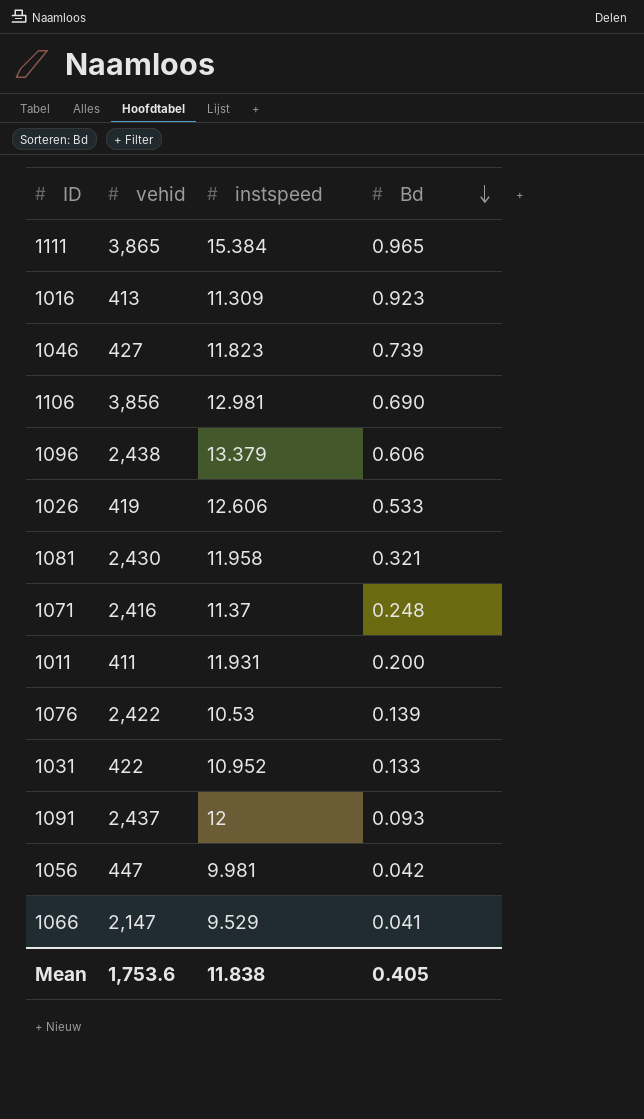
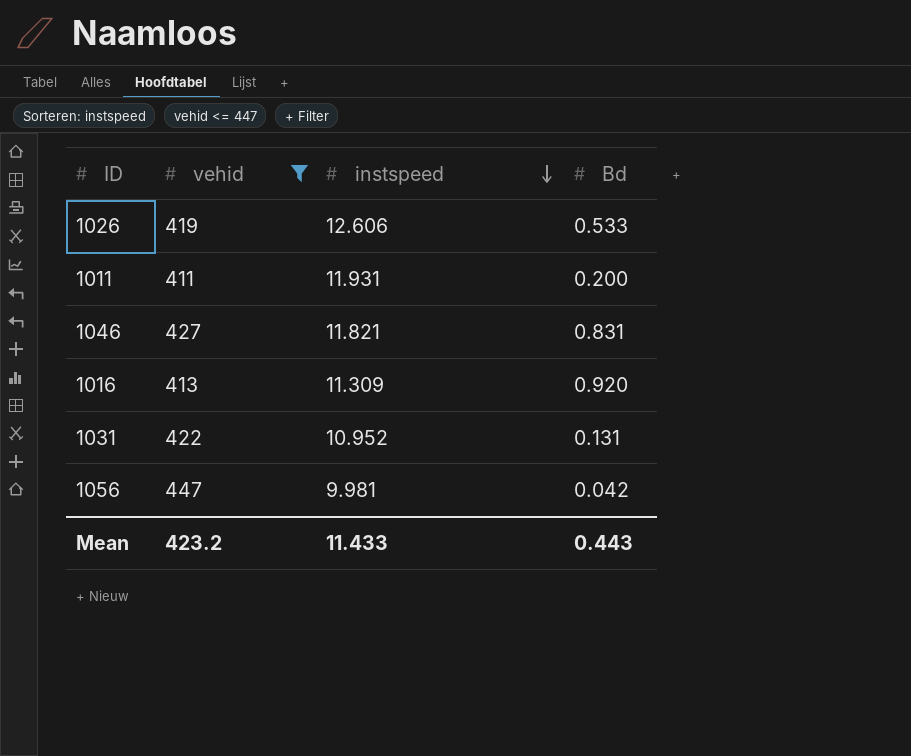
filter: none -> vehid <= 447
row order: Bd descending -> instspeed descending
1046 | instspeed: 11.823 -> 11.821
1046 | Bd: 0.739 -> 0.831
1016 | Bd: 0.923 -> 0.920
1031 | Bd: 0.133 -> 0.131
Mean | vehid: 1,753.6 -> 423.2
Mean | instspeed: 11.838 -> 11.433
Mean | Bd: 0.405 -> 0.443

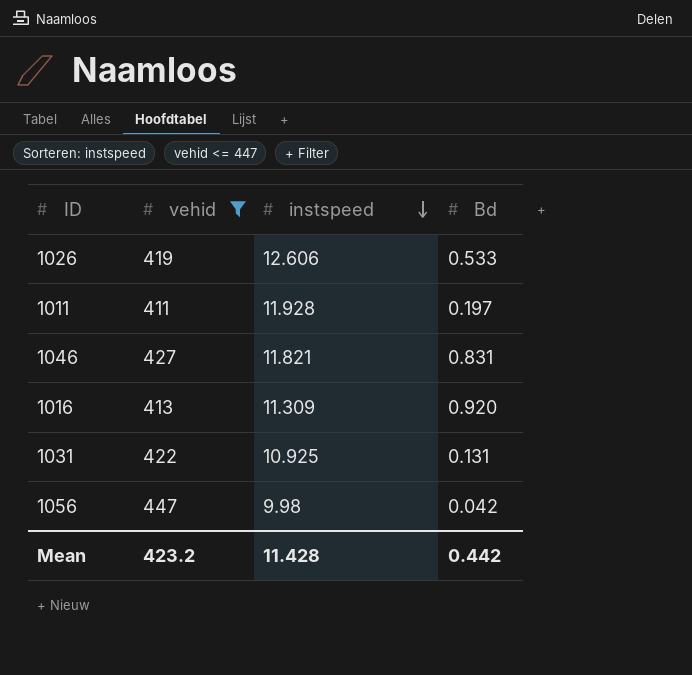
1011 | instspeed: 11.931 -> 11.928
1011 | Bd: 0.200 -> 0.197
1031 | instspeed: 10.952 -> 10.925
1056 | instspeed: 9.981 -> 9.98
Mean | instspeed: 11.433 -> 11.428
Mean | Bd: 0.443 -> 0.442

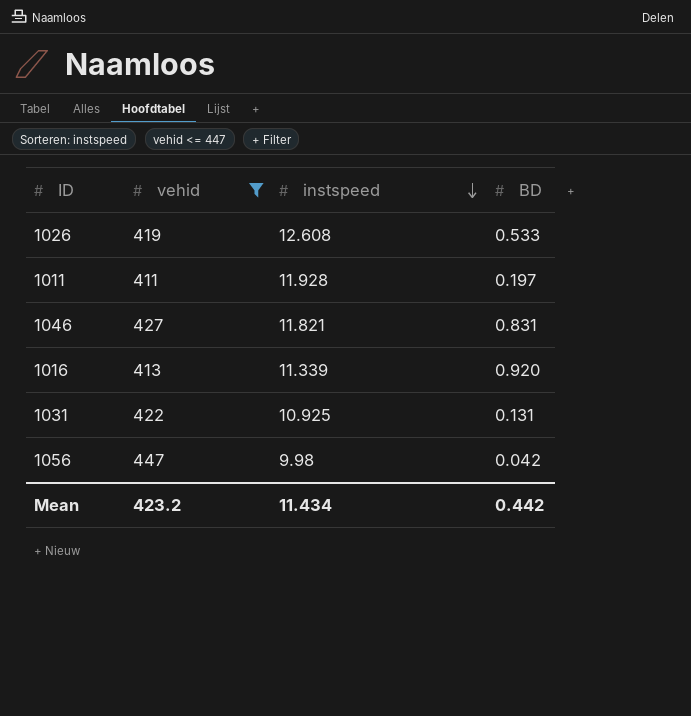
column name: Bd -> BD
1026 | instspeed: 12.606 -> 12.608
1016 | instspeed: 11.309 -> 11.339
Mean | instspeed: 11.428 -> 11.434

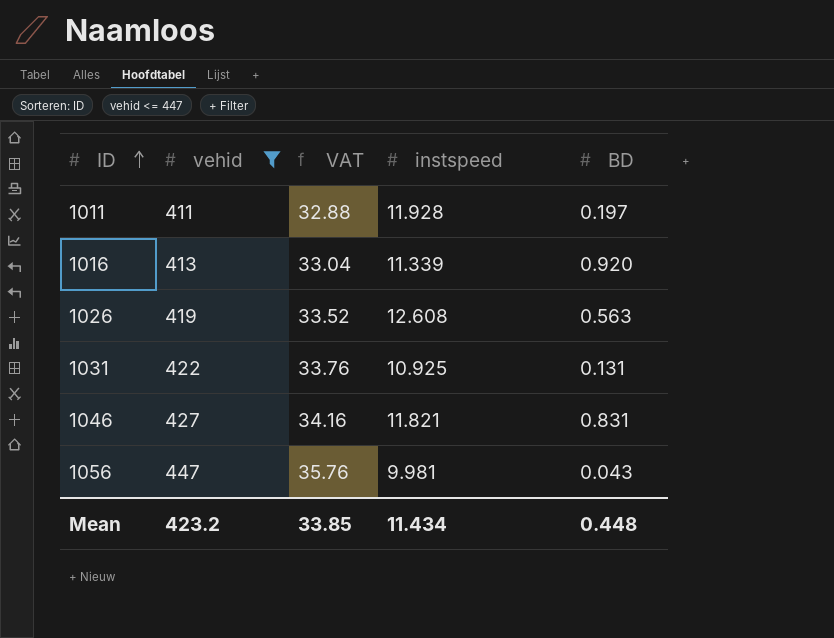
row order: instspeed descending -> ID ascending
column VAT | formula: none -> [vehid] * 0.08
1026 | BD: 0.533 -> 0.563
1056 | instspeed: 9.98 -> 9.981
1056 | BD: 0.042 -> 0.043
Mean | BD: 0.442 -> 0.448

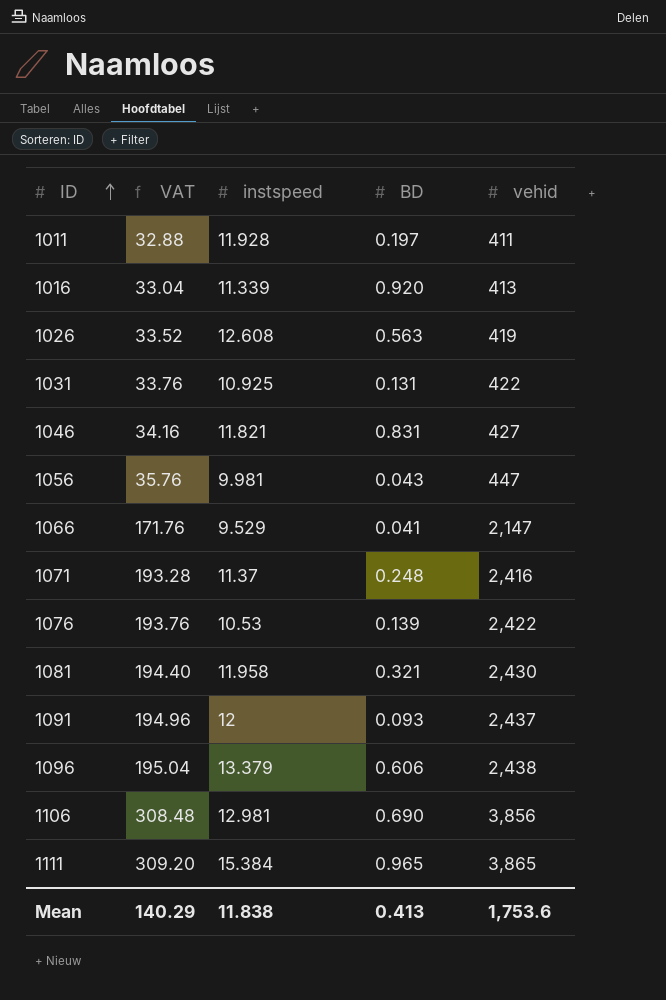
filter: vehid <= 447 -> none
column vehid | position: 2 -> 5
Mean | VAT: 33.85 -> 140.29
Mean | instspeed: 11.434 -> 11.838
Mean | BD: 0.448 -> 0.413
Mean | vehid: 423.2 -> 1,753.6

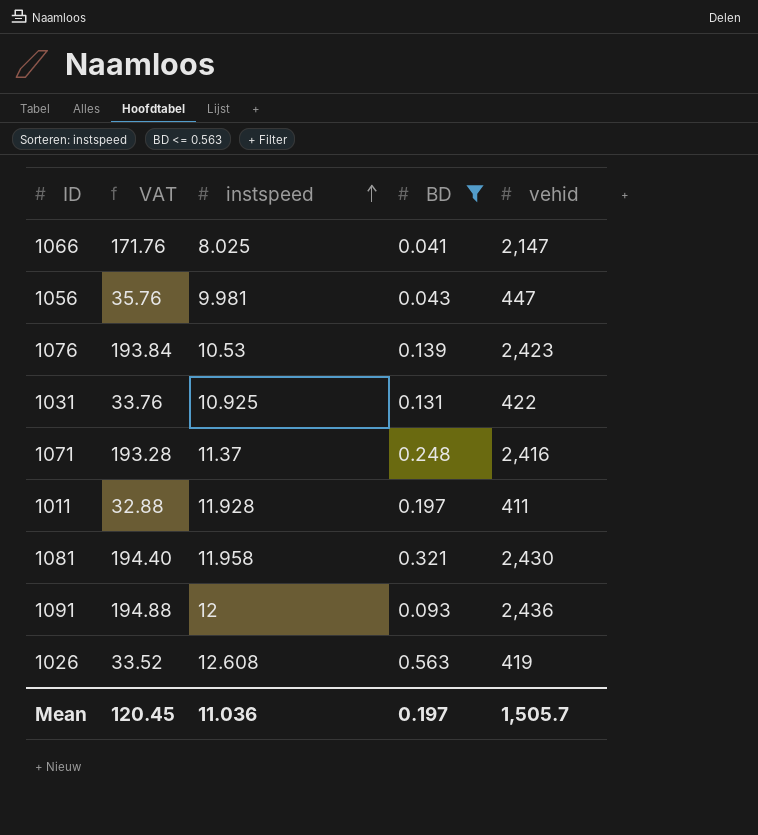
filter: none -> BD <= 0.563
row order: ID ascending -> instspeed ascending
1066 | instspeed: 9.529 -> 8.025
1076 | VAT: 193.76 -> 193.84
1076 | vehid: 2,422 -> 2,423
1091 | VAT: 194.96 -> 194.88
1091 | vehid: 2,437 -> 2,436
Mean | VAT: 140.29 -> 120.45
Mean | instspeed: 11.838 -> 11.036
Mean | BD: 0.413 -> 0.197
Mean | vehid: 1,753.6 -> 1,505.7

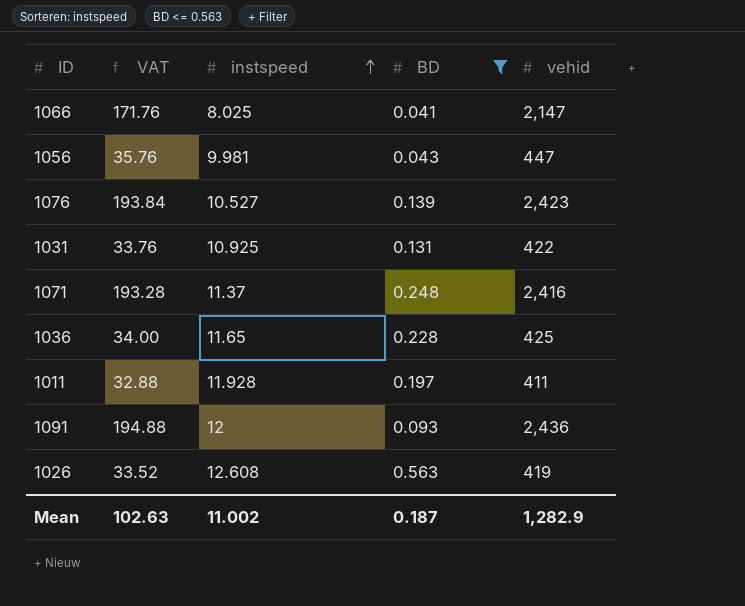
row 1081: 194.40 | 11.958 | 0.321 | 2,430 -> none
1076 | instspeed: 10.53 -> 10.527
row 1036: none -> 34.00 | 11.65 | 0.228 | 425
Mean | VAT: 120.45 -> 102.63
Mean | instspeed: 11.036 -> 11.002
Mean | BD: 0.197 -> 0.187
Mean | vehid: 1,505.7 -> 1,282.9

